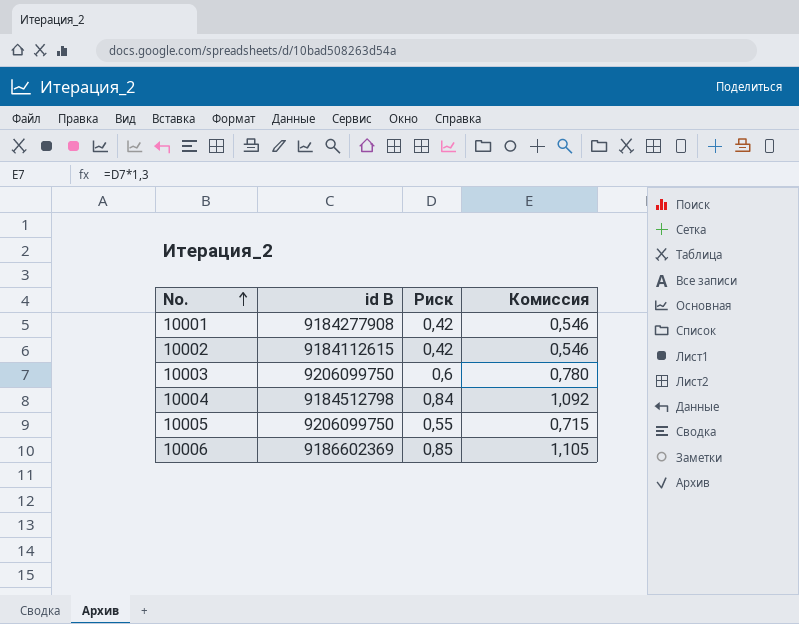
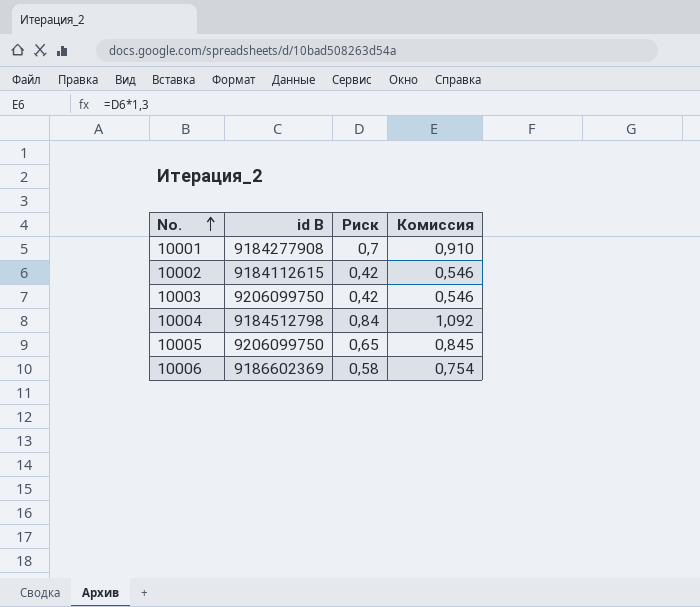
10001 | Риск: 0,42 -> 0,7
10001 | Комиссия: 0,546 -> 0,910
10003 | Риск: 0,6 -> 0,42
10003 | Комиссия: 0,780 -> 0,546
10005 | Риск: 0,55 -> 0,65
10005 | Комиссия: 0,715 -> 0,845
10006 | Риск: 0,85 -> 0,58
10006 | Комиссия: 1,105 -> 0,754

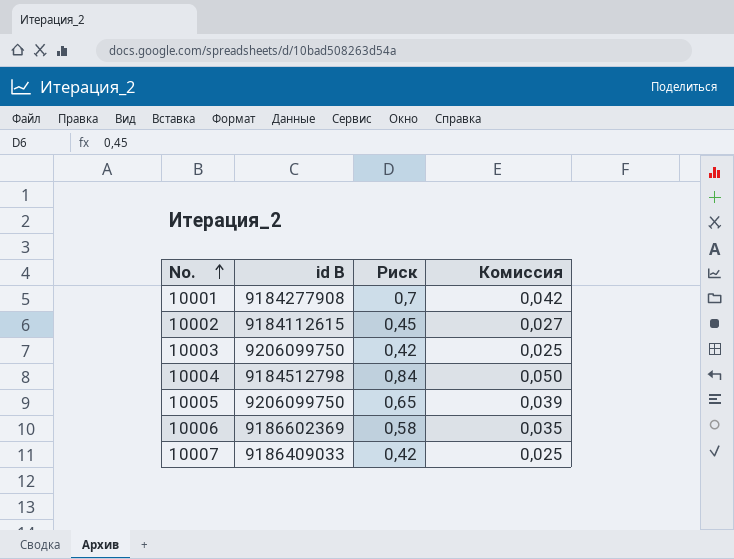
column Комиссия | formula: [Риск] * 1,3 -> [Риск] * 0,06
10002 | Риск: 0,42 -> 0,45
row 10007: none -> 9186409033 | 0,42 | 0,025

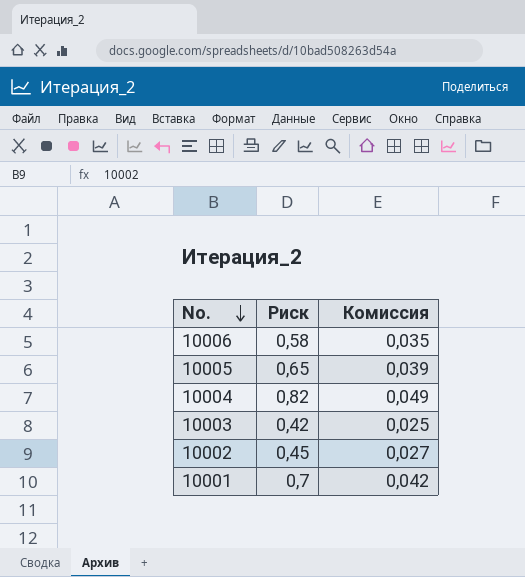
row order: No. ascending -> No. descending
column id B | position: 2 -> none
row 10007: 9186409033 | 0,42 | 0,025 -> none
10004 | Риск: 0,84 -> 0,82
10004 | Комиссия: 0,050 -> 0,049

